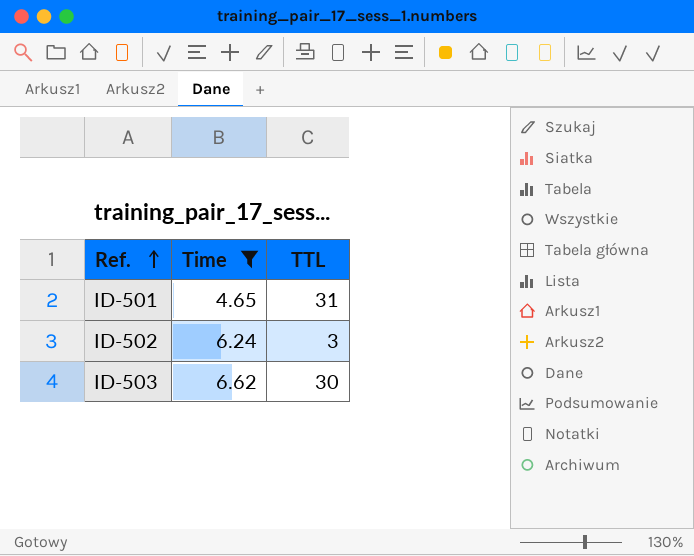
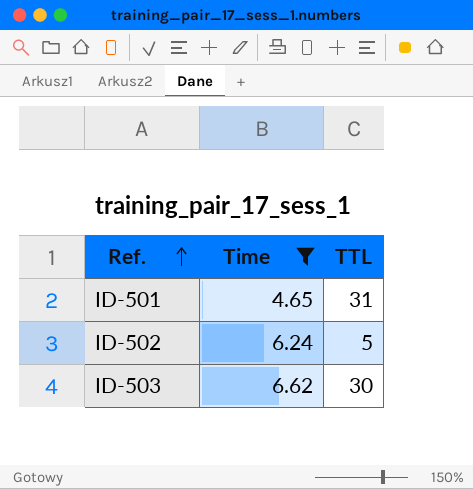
ID-502 | TTL: 3 -> 5

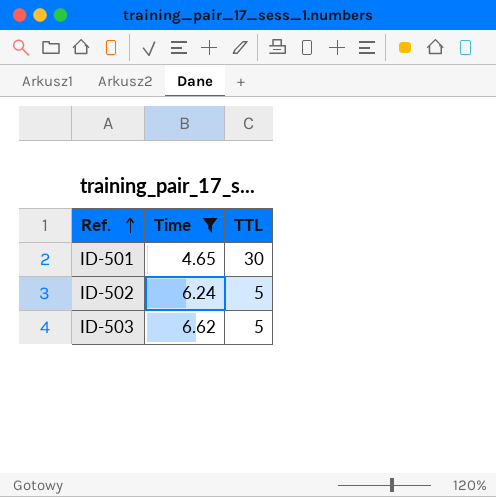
ID-501 | TTL: 31 -> 30
ID-503 | TTL: 30 -> 5

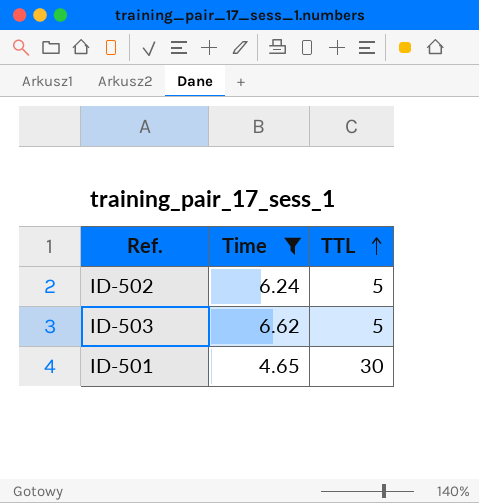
row order: Ref. ascending -> TTL ascending

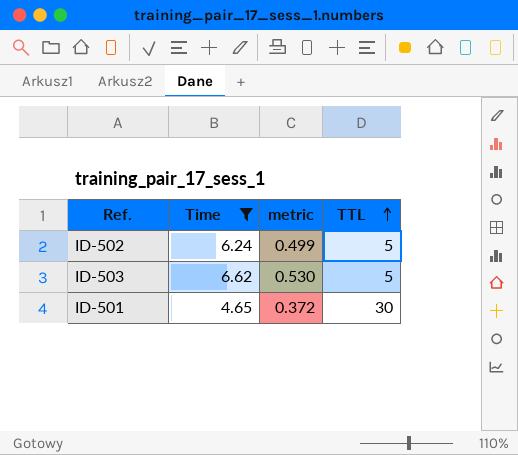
column metric | formula: none -> [Time] * 0.08

